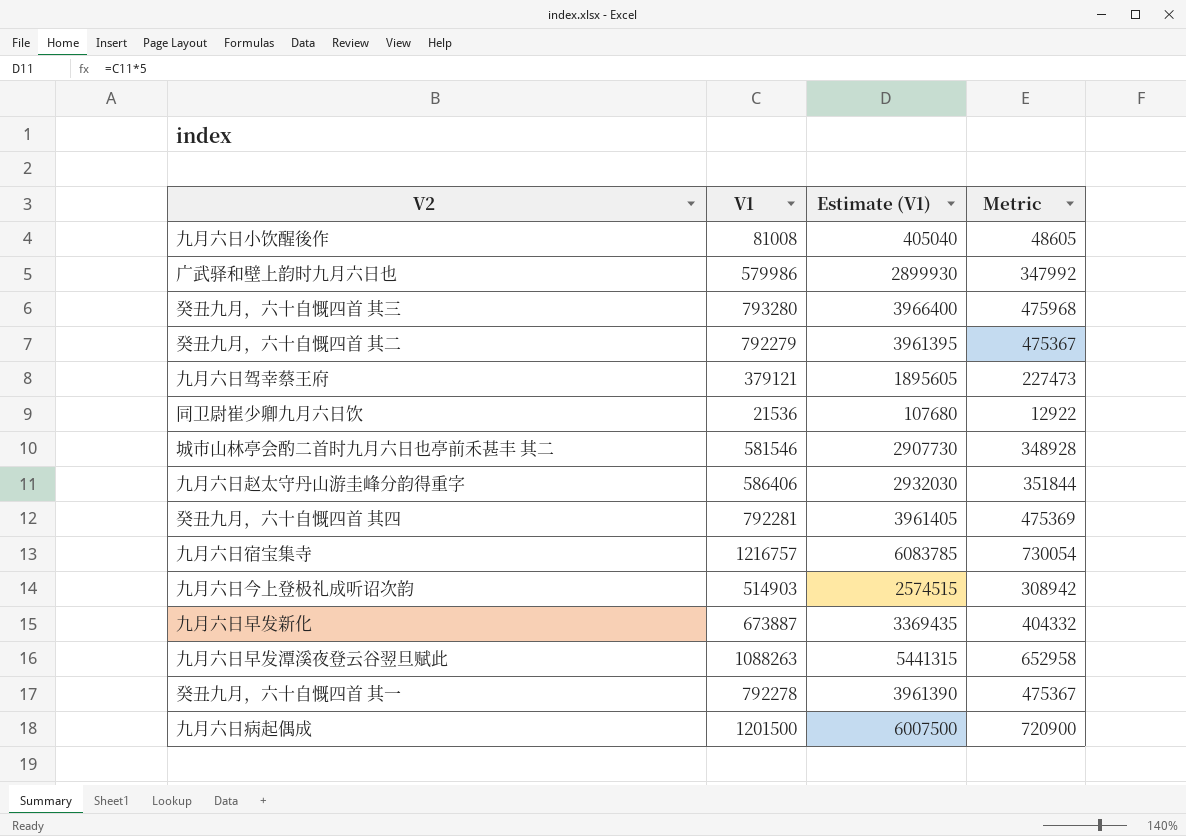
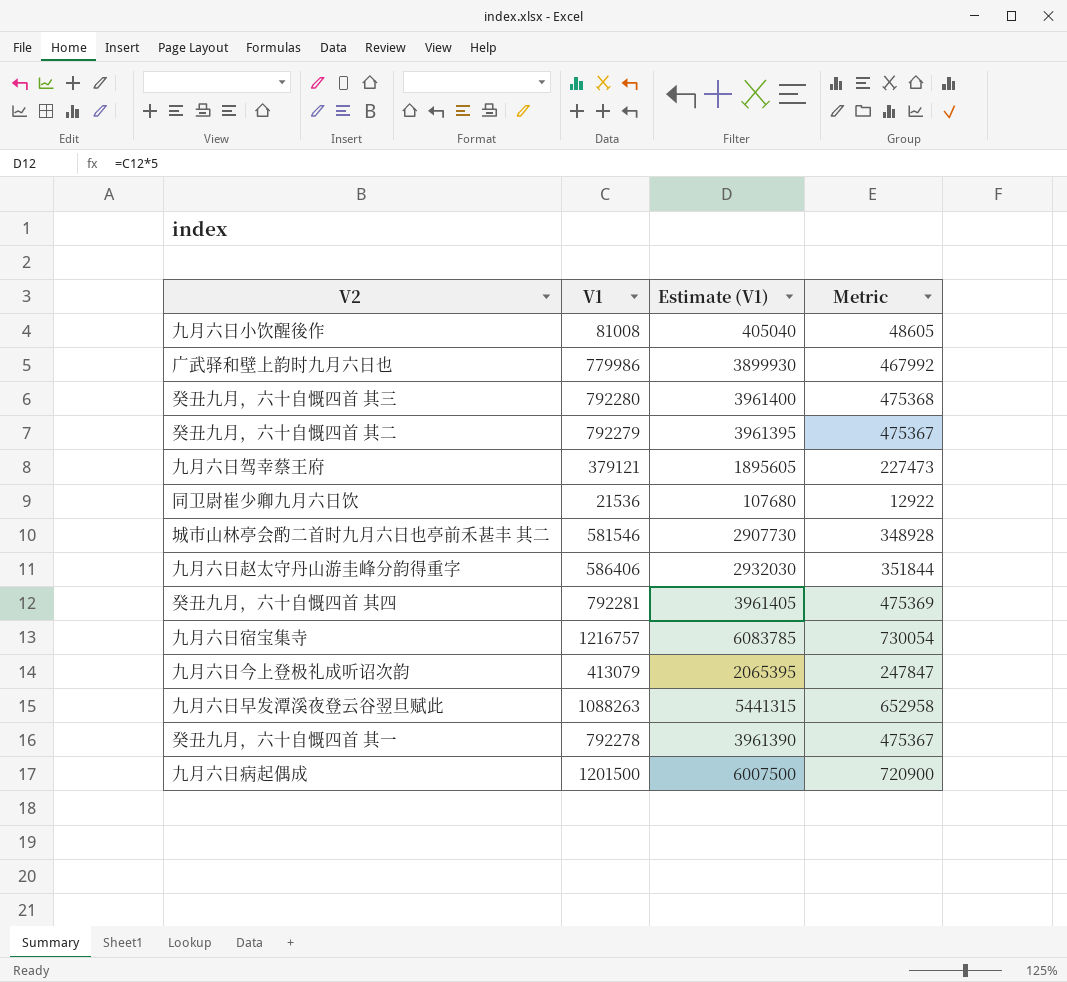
row 九月六日早发新化: 673887 | 3369435 | 404332 -> none
广武驿和壁上韵时九月六日也 | V1: 579986 -> 779986
广武驿和壁上韵时九月六日也 | Estimate (V1): 2899930 -> 3899930
广武驿和壁上韵时九月六日也 | Metric: 347992 -> 467992
癸丑九月，六十自慨四首 其三 | V1: 793280 -> 792280
癸丑九月，六十自慨四首 其三 | Estimate (V1): 3966400 -> 3961400
癸丑九月，六十自慨四首 其三 | Metric: 475968 -> 475368
九月六日今上登极礼成听诏次韵 | V1: 514903 -> 413079
九月六日今上登极礼成听诏次韵 | Estimate (V1): 2574515 -> 2065395
九月六日今上登极礼成听诏次韵 | Metric: 308942 -> 247847

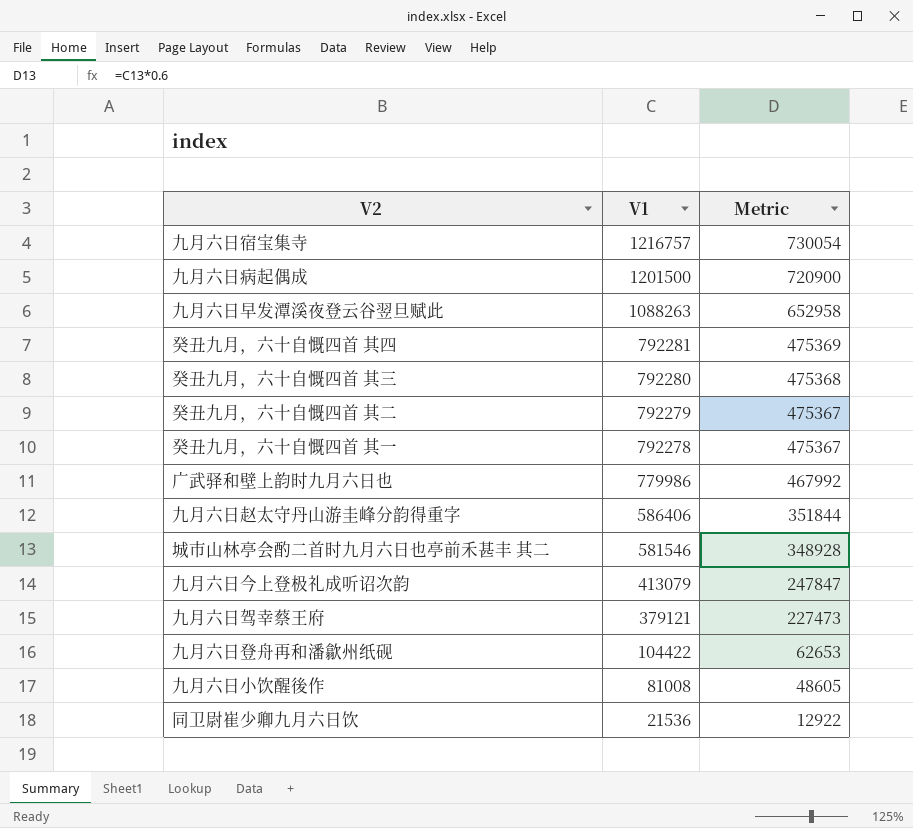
row order: none -> V1 descending
column Estimate (V1) | formula: [V1] * 5 -> none
row 九月六日登舟再和潘歙州纸砚: none -> 104422 | 62653

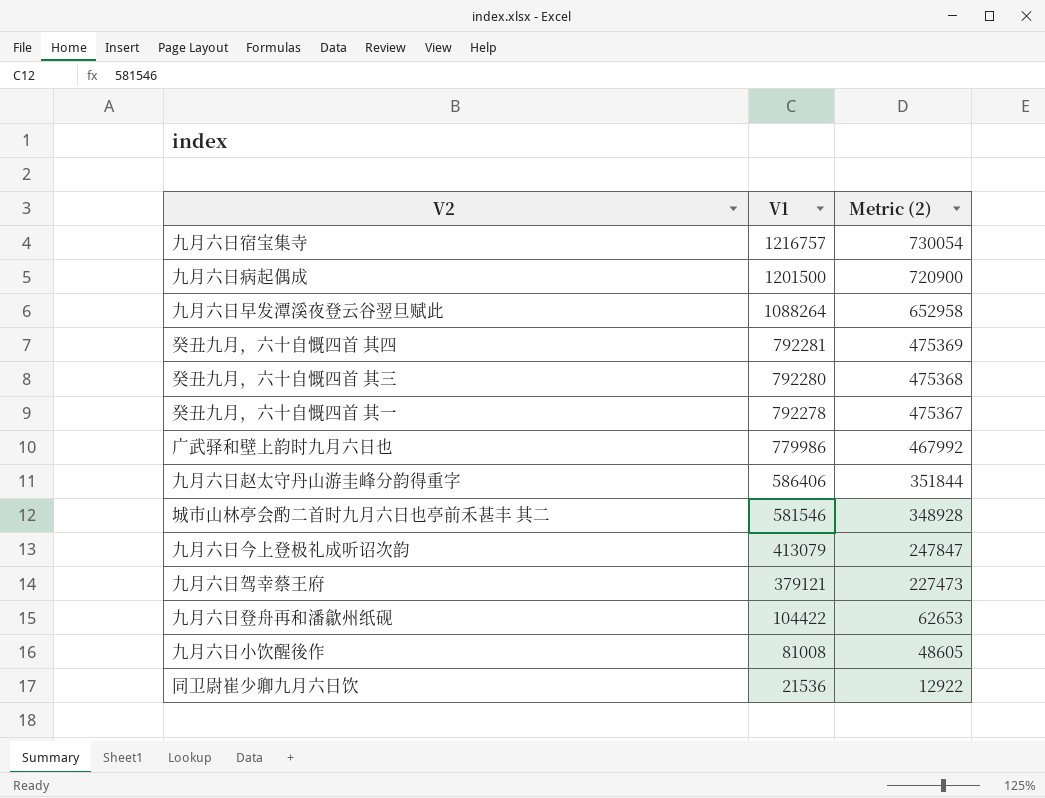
column name: Metric -> Metric (2)
row 癸丑九月，六十自慨四首 其二: 792279 | 475367 -> none
九月六日早发潭溪夜登云谷翌旦赋此 | V1: 1088263 -> 1088264

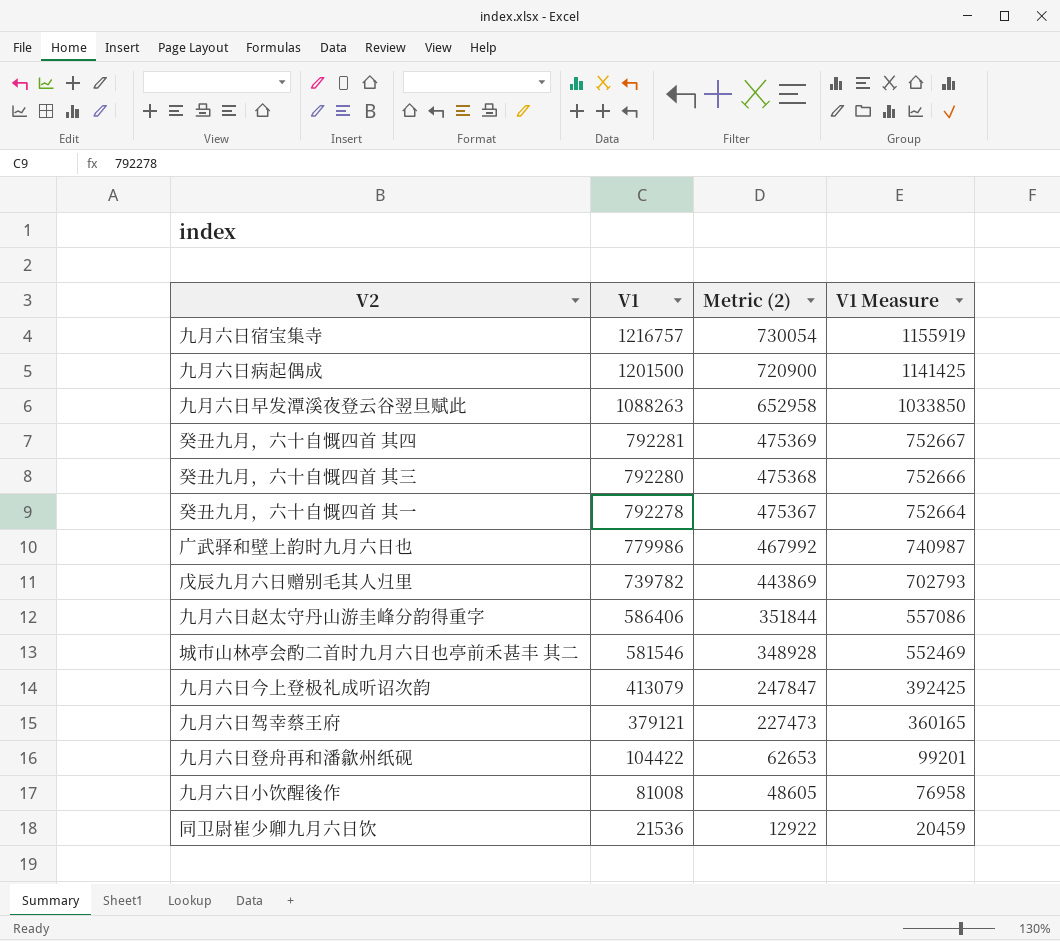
column V1 Measure | formula: none -> [V1] * 0.95
九月六日早发潭溪夜登云谷翌旦赋此 | V1: 1088264 -> 1088263
row 戊辰九月六日赠别毛其人归里: none -> 739782 | 443869 | 702793

